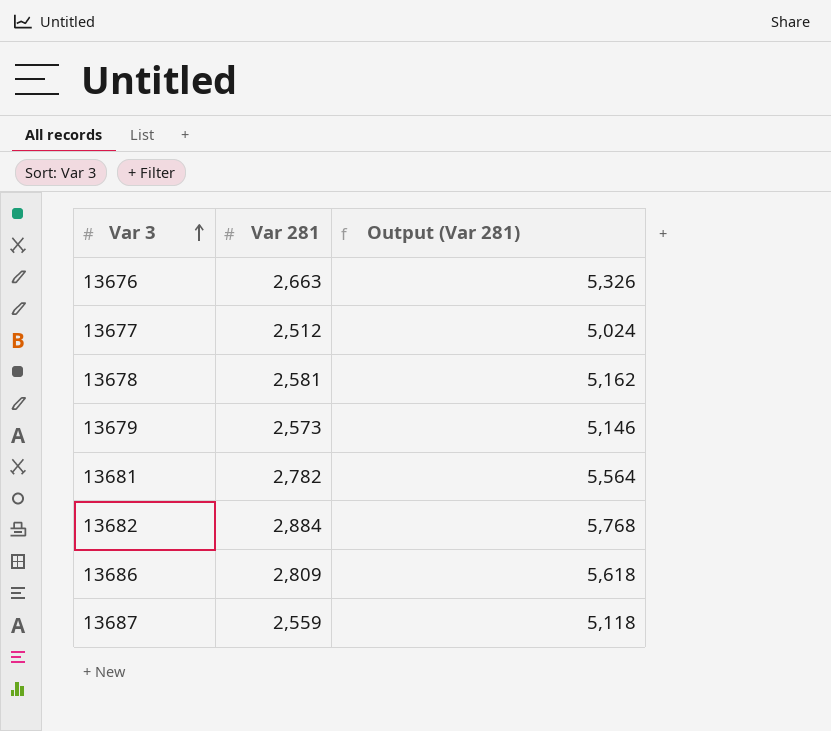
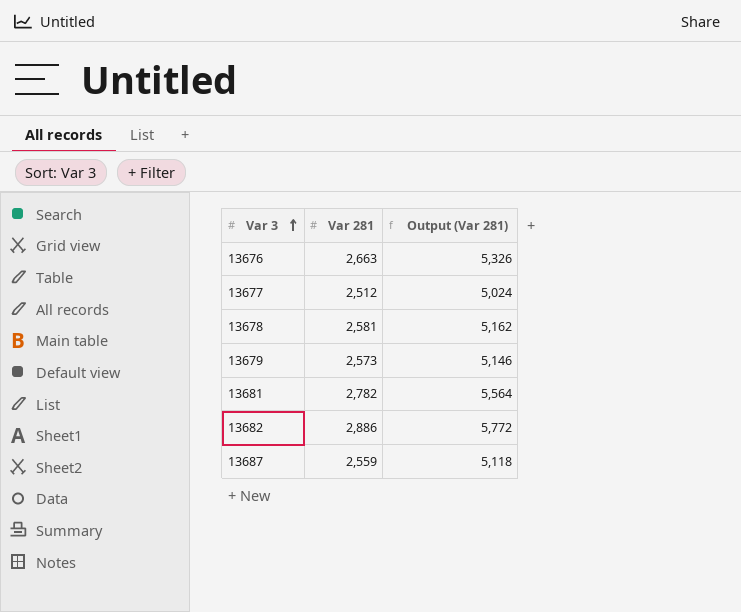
row 13686: 2,809 | 5,618 -> none
13682 | Var 281: 2,884 -> 2,886
13682 | Output (Var 281): 5,768 -> 5,772

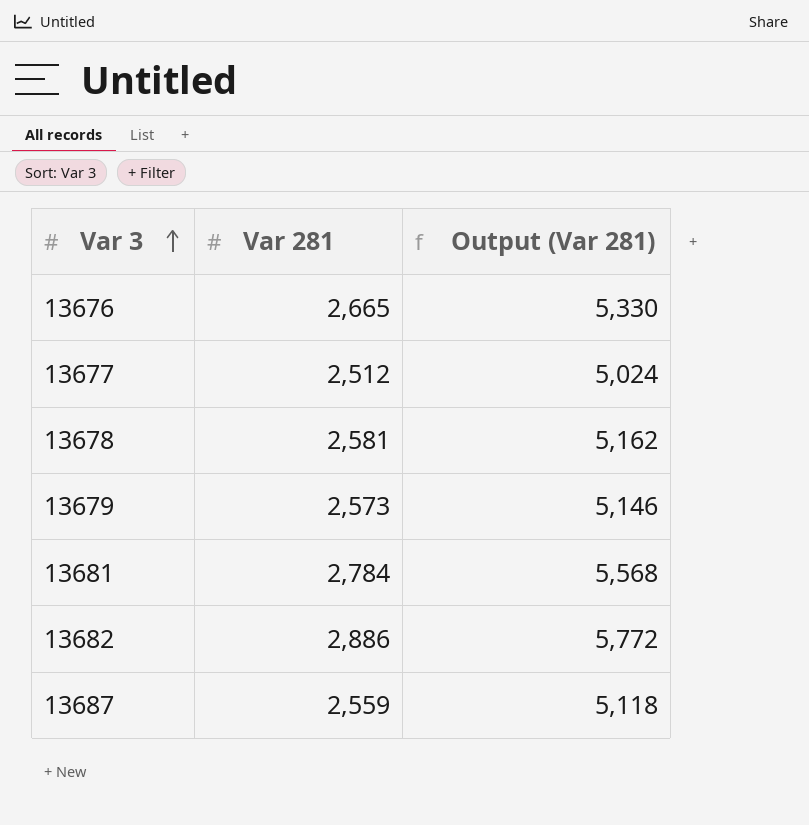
13676 | Var 281: 2,663 -> 2,665
13676 | Output (Var 281): 5,326 -> 5,330
13681 | Var 281: 2,782 -> 2,784
13681 | Output (Var 281): 5,564 -> 5,568

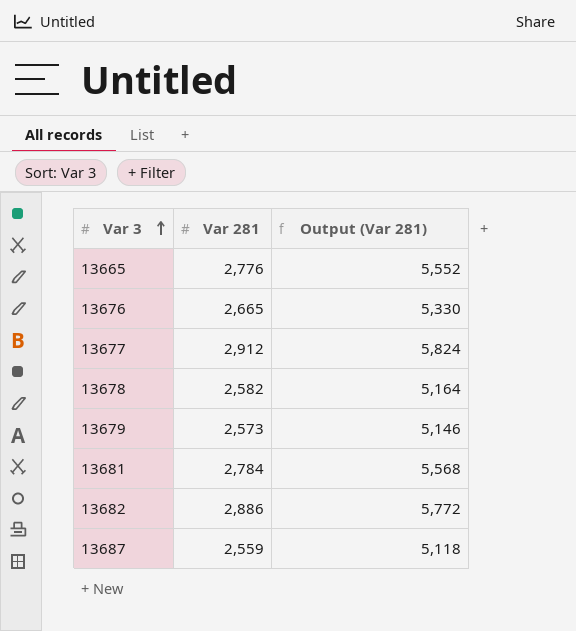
row 13665: none -> 2,776 | 5,552
13677 | Var 281: 2,512 -> 2,912
13677 | Output (Var 281): 5,024 -> 5,824
13678 | Var 281: 2,581 -> 2,582
13678 | Output (Var 281): 5,162 -> 5,164

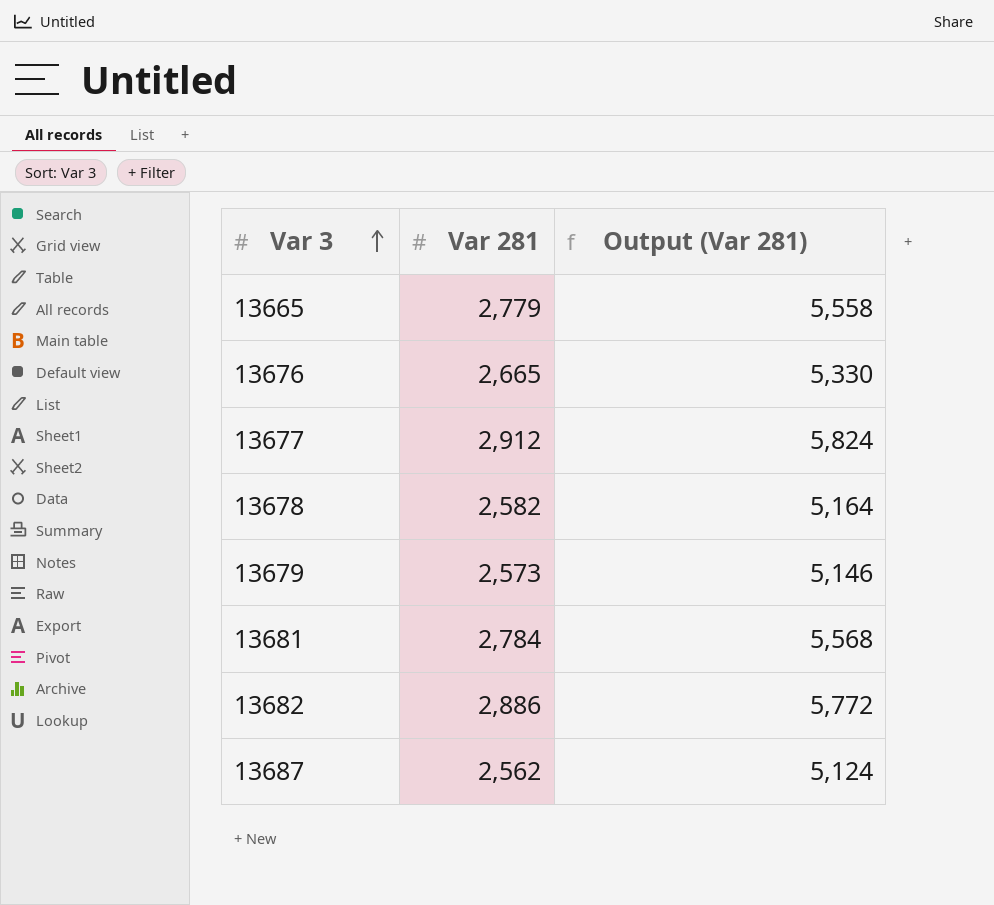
13665 | Var 281: 2,776 -> 2,779
13665 | Output (Var 281): 5,552 -> 5,558
13687 | Var 281: 2,559 -> 2,562
13687 | Output (Var 281): 5,118 -> 5,124

